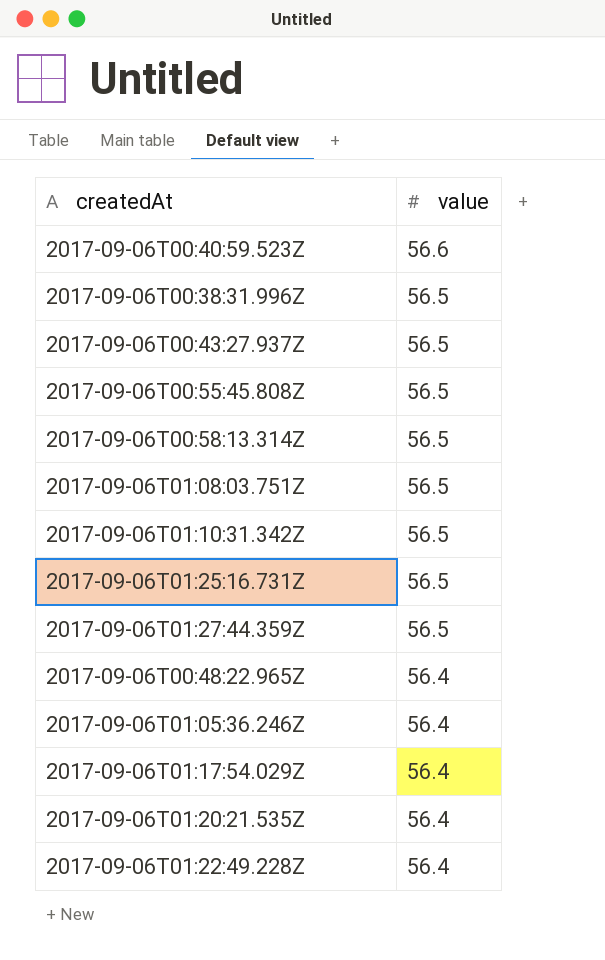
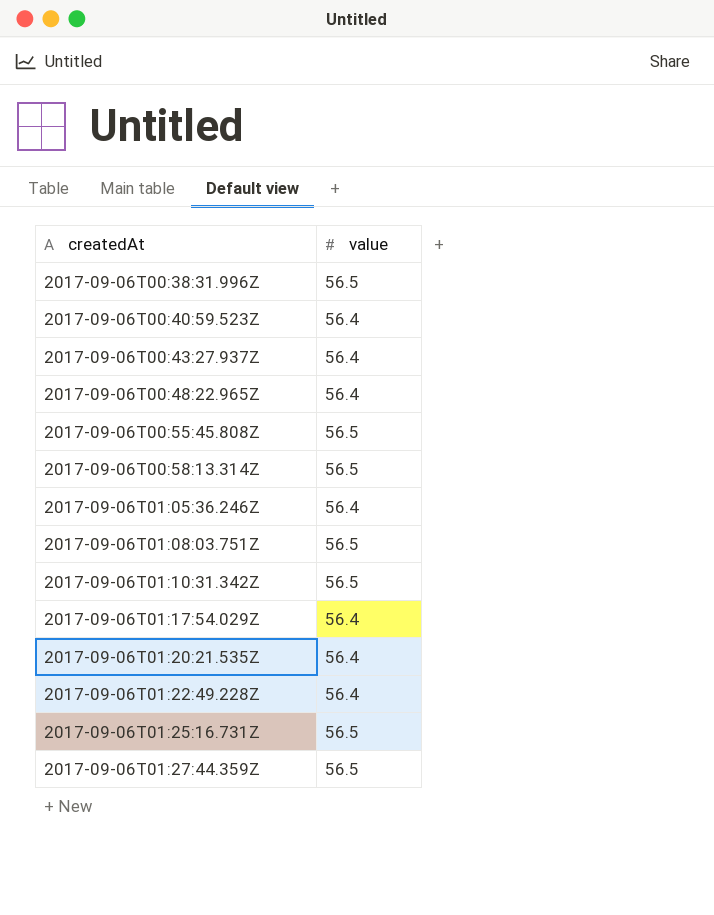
row order: value descending -> createdAt ascending
2017-09-06T00:40:59.523Z | value: 56.6 -> 56.4
2017-09-06T00:43:27.937Z | value: 56.5 -> 56.4

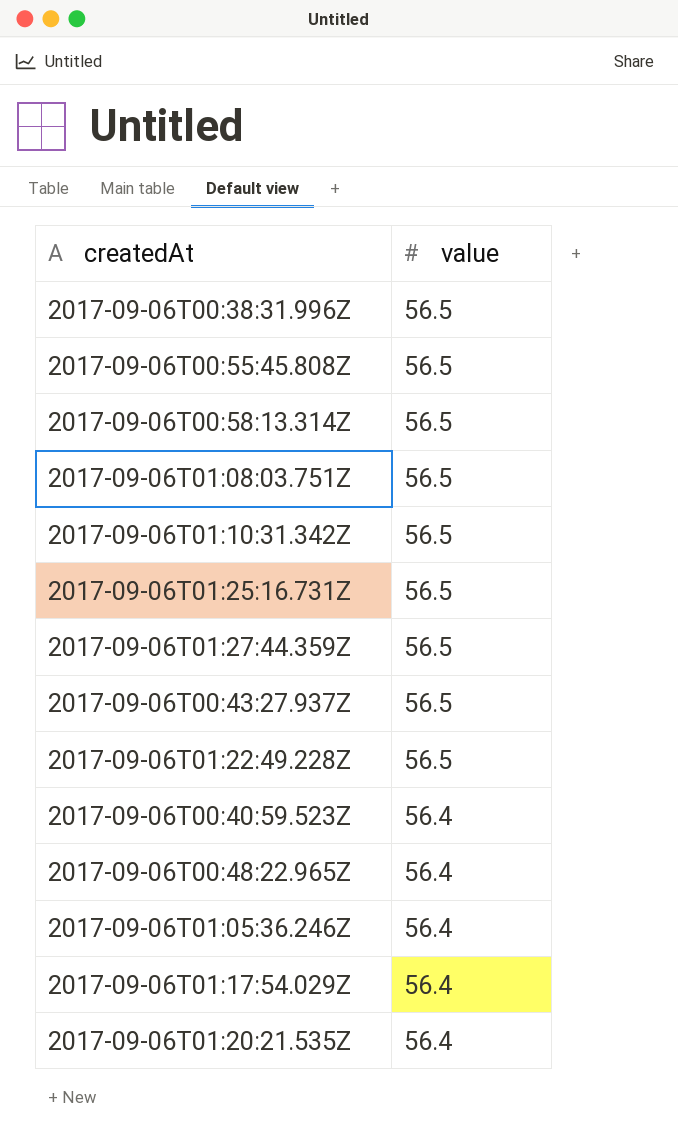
row order: createdAt ascending -> value descending
2017-09-06T00:43:27.937Z | value: 56.4 -> 56.5
2017-09-06T01:22:49.228Z | value: 56.4 -> 56.5

